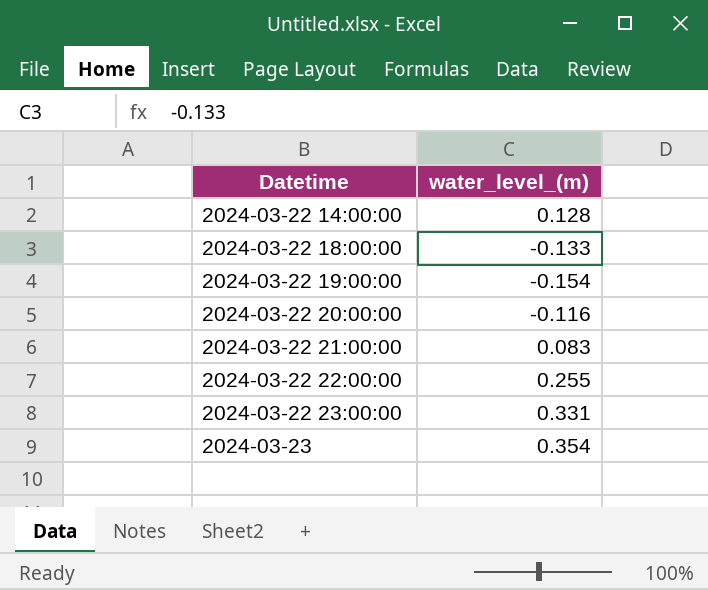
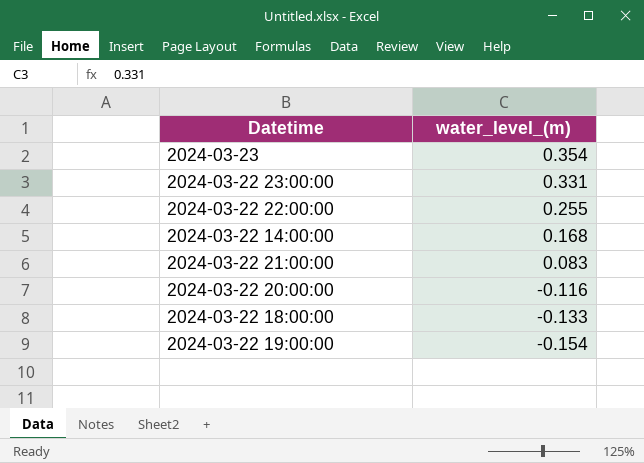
row order: Datetime ascending -> water_level_(m) descending
2024-03-22 14:00:00 | water_level_(m): 0.128 -> 0.168

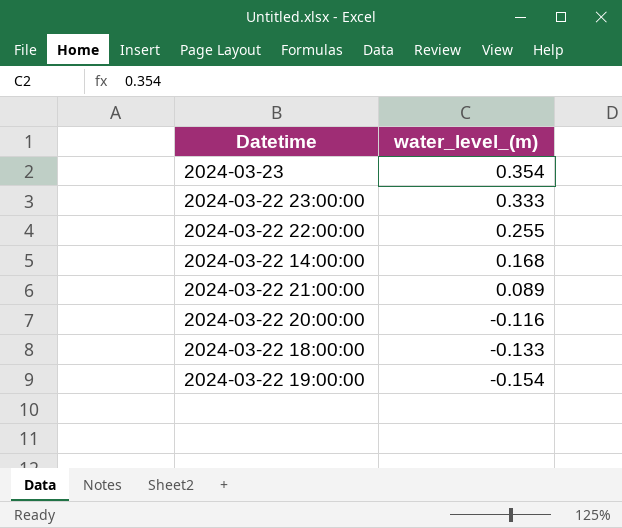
2024-03-22 23:00:00 | water_level_(m): 0.331 -> 0.333
2024-03-22 21:00:00 | water_level_(m): 0.083 -> 0.089

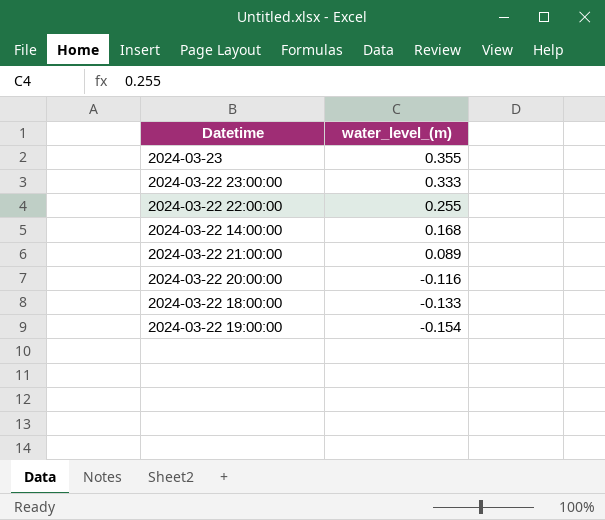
2024-03-23 | water_level_(m): 0.354 -> 0.355

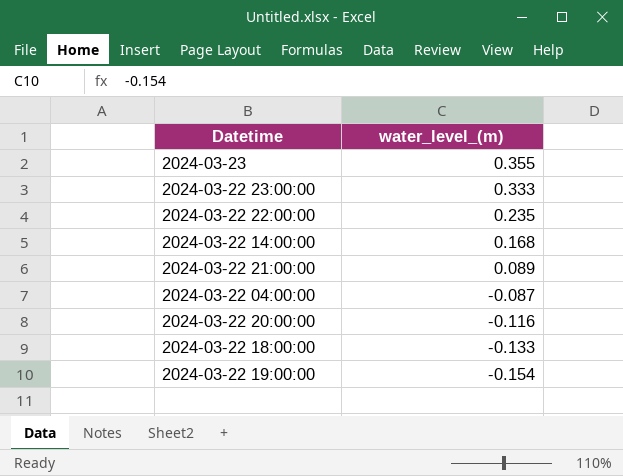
2024-03-22 22:00:00 | water_level_(m): 0.255 -> 0.235
row 2024-03-22 04:00:00: none -> -0.087

